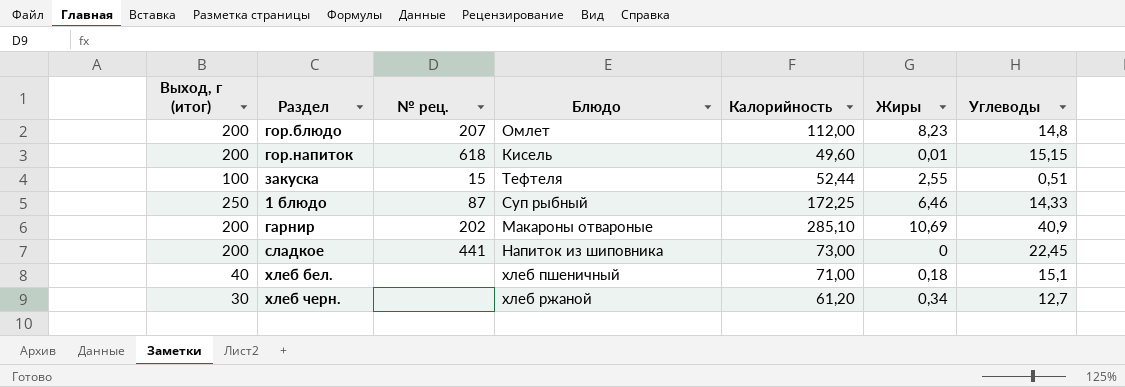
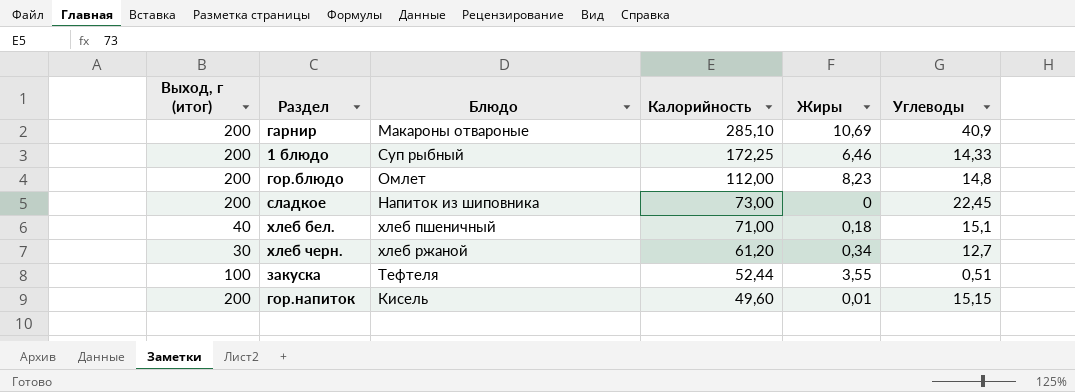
row order: none -> Калорийность descending
column № рец. | position: 3 -> none
1 блюдо | Выход, г (итог): 250 -> 200
закуска | Жиры: 2,55 -> 3,55

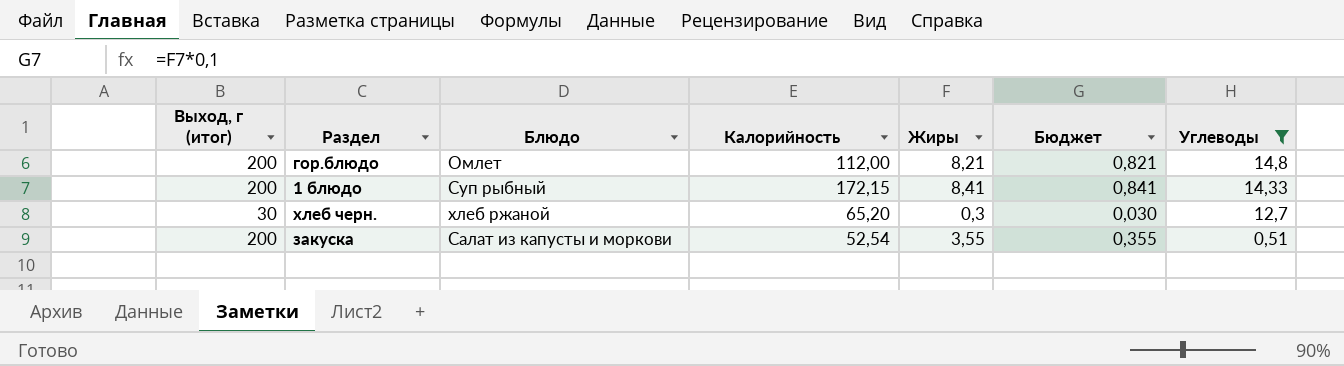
filter: none -> Углеводы <= 14,8
row order: Калорийность descending -> Углеводы descending
column Бюджет | formula: none -> [Жиры] * 0,1
гор.блюдо | Жиры: 8,23 -> 8,21
1 блюдо | Калорийность: 172,25 -> 172,15
1 блюдо | Жиры: 6,46 -> 8,41
хлеб черн. | Калорийность: 61,20 -> 65,20
хлеб черн. | Жиры: 0,34 -> 0,3
закуска | Выход, г (итог): 100 -> 200
закуска | Блюдо: Тефтеля -> Салат из капусты и моркови
закуска | Калорийность: 52,44 -> 52,54

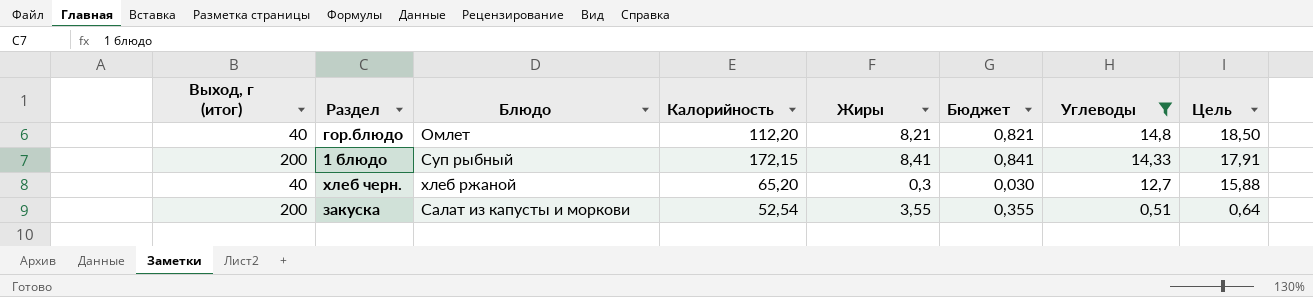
column Цель | formula: none -> [Углеводы] * 1,25
гор.блюдо | Выход, г (итог): 200 -> 40
гор.блюдо | Калорийность: 112,00 -> 112,20
хлеб черн. | Выход, г (итог): 30 -> 40

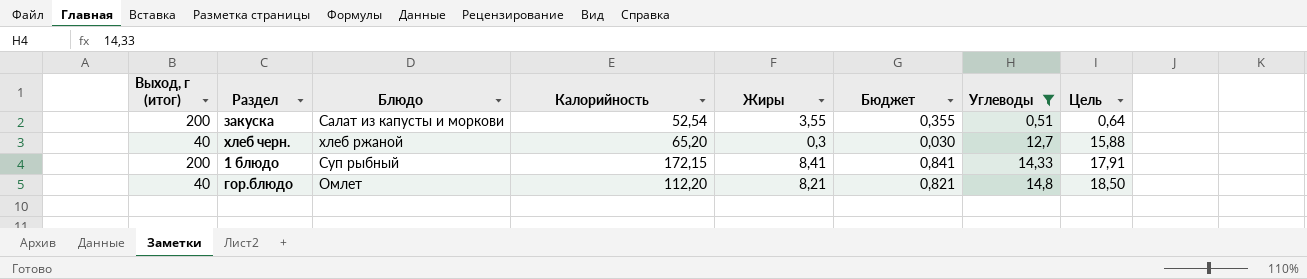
row order: Углеводы descending -> Углеводы ascending

